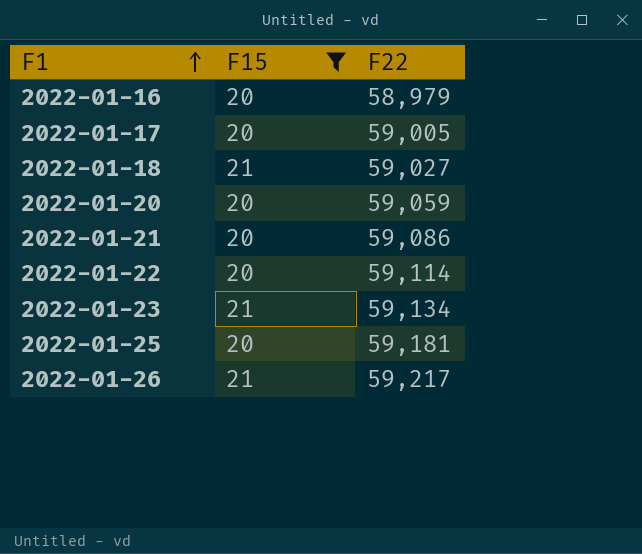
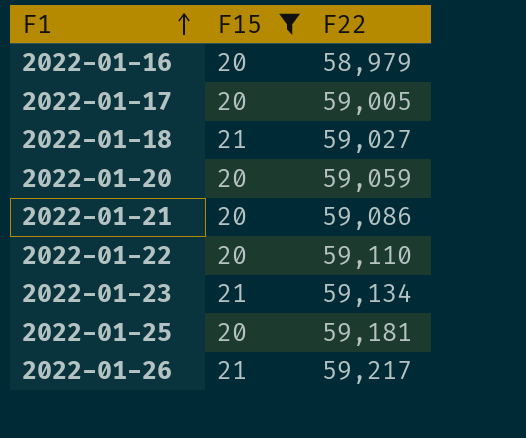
2022-01-22 | F22: 59,114 -> 59,110

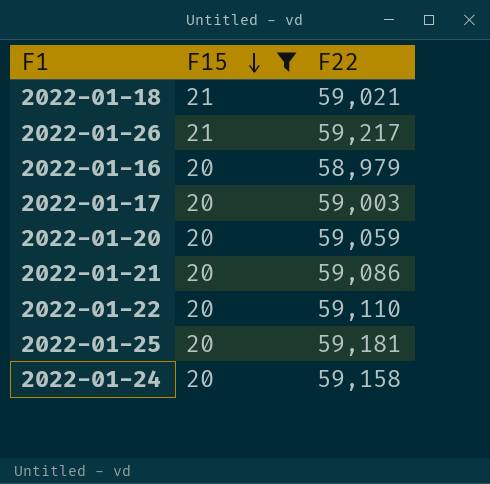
row order: F1 ascending -> F15 descending
row 2022-01-23: 21 | 59,134 -> none
2022-01-18 | F22: 59,027 -> 59,021
2022-01-17 | F22: 59,005 -> 59,003
row 2022-01-24: none -> 20 | 59,158

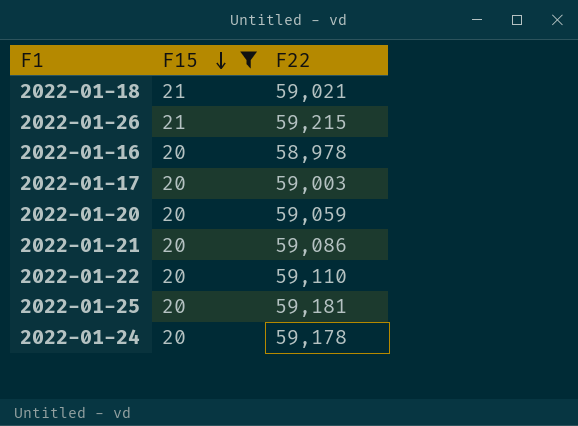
2022-01-26 | F22: 59,217 -> 59,215
2022-01-16 | F22: 58,979 -> 58,978
2022-01-24 | F22: 59,158 -> 59,178

